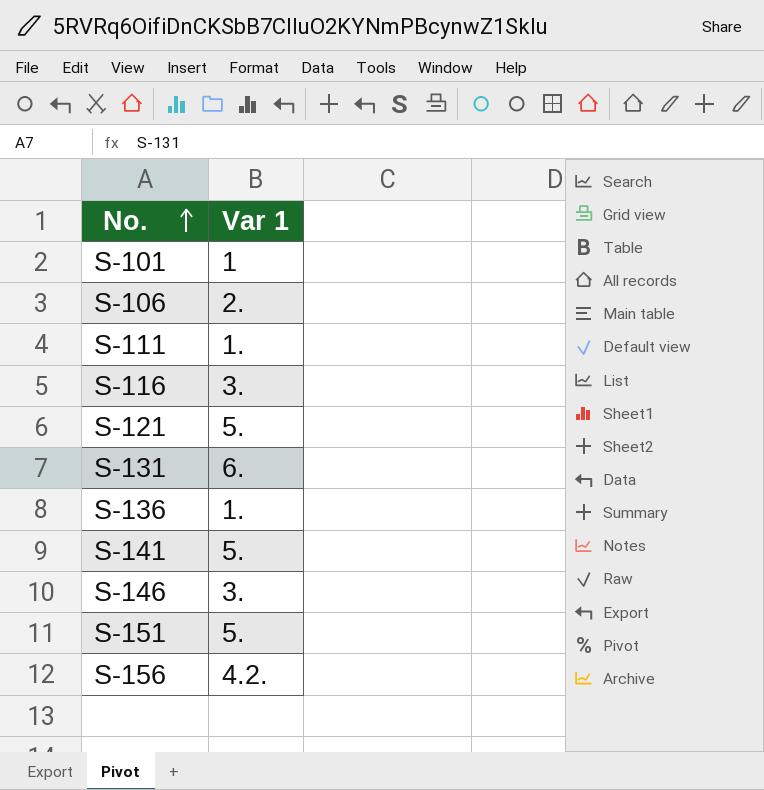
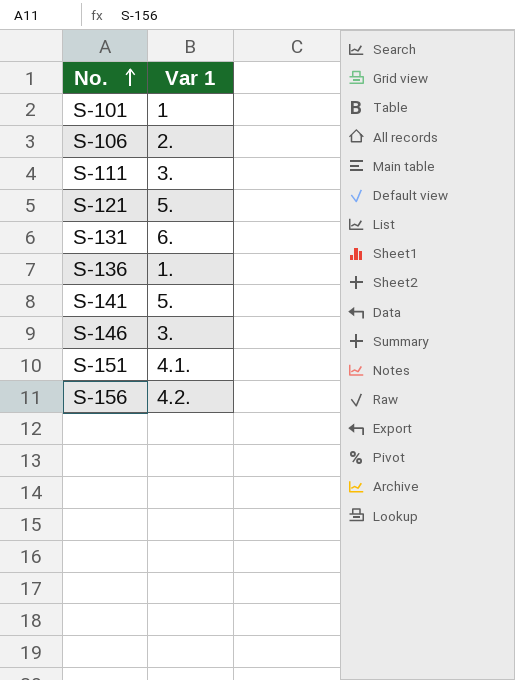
row S-116: 3. -> none
S-111 | Var 1: 1. -> 3.
S-151 | Var 1: 5. -> 4.1.

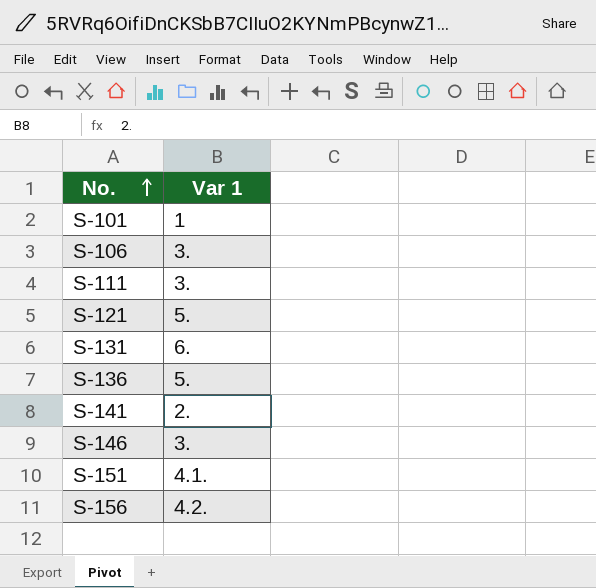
S-106 | Var 1: 2. -> 3.
S-136 | Var 1: 1. -> 5.
S-141 | Var 1: 5. -> 2.

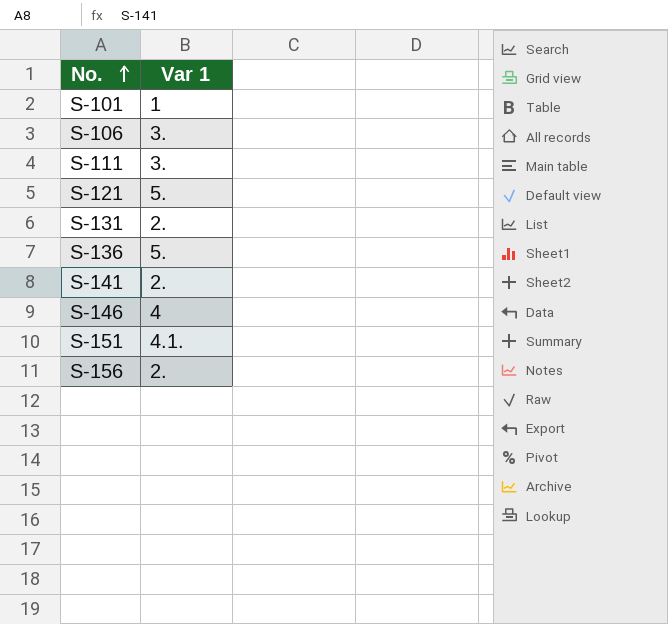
S-131 | Var 1: 6. -> 2.
S-146 | Var 1: 3. -> 4
S-156 | Var 1: 4.2. -> 2.

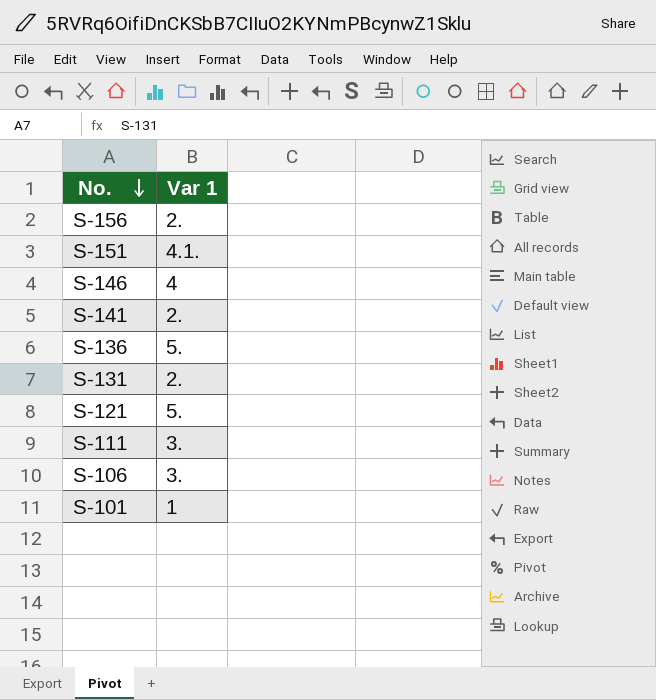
row order: No. ascending -> No. descending

